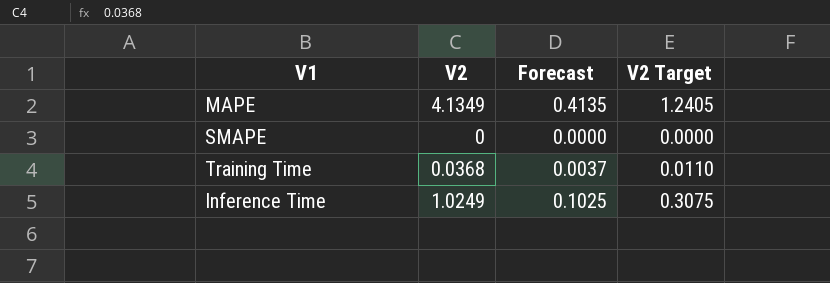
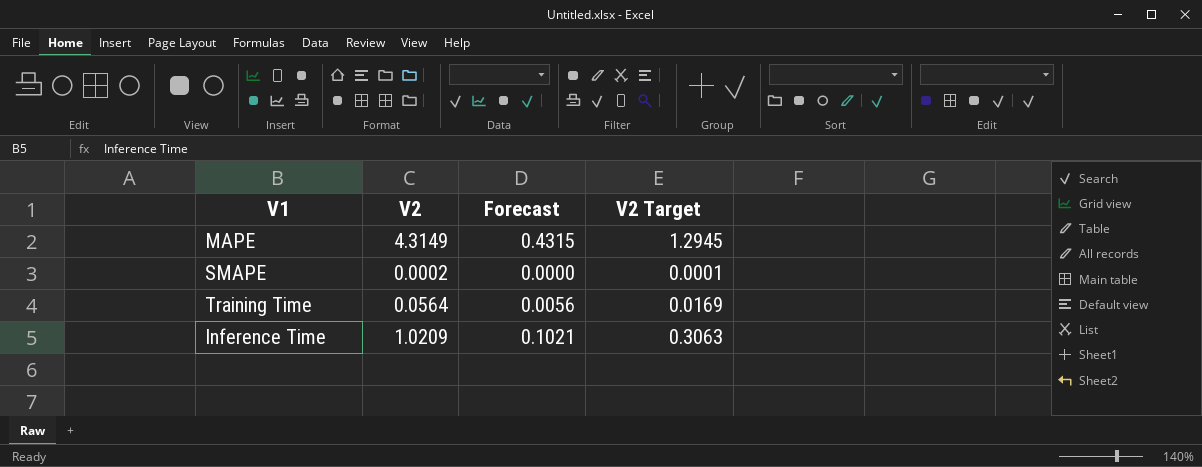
MAPE | V2: 4.1349 -> 4.3149
MAPE | Forecast: 0.4135 -> 0.4315
MAPE | V2 Target: 1.2405 -> 1.2945
SMAPE | V2: 0 -> 0.0002
SMAPE | V2 Target: 0.0000 -> 0.0001
Training Time | V2: 0.0368 -> 0.0564
Training Time | Forecast: 0.0037 -> 0.0056
Training Time | V2 Target: 0.0110 -> 0.0169
Inference Time | V2: 1.0249 -> 1.0209
Inference Time | Forecast: 0.1025 -> 0.1021
Inference Time | V2 Target: 0.3075 -> 0.3063

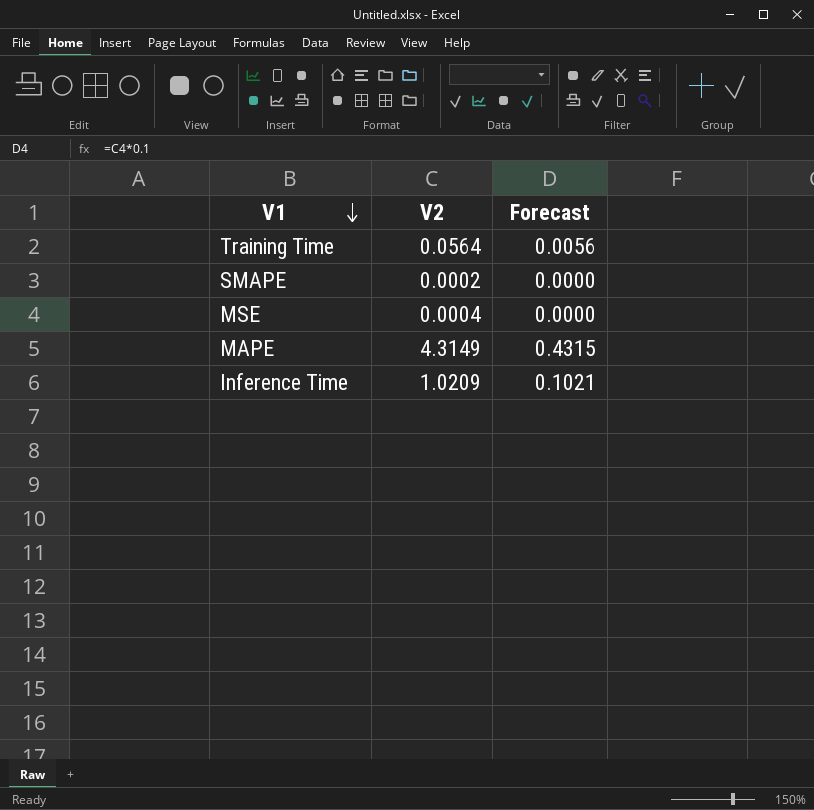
row order: none -> V1 descending
column V2 Target | formula: [V2] * 0.3 -> none
row MSE: none -> 0.0004 | 0.0000

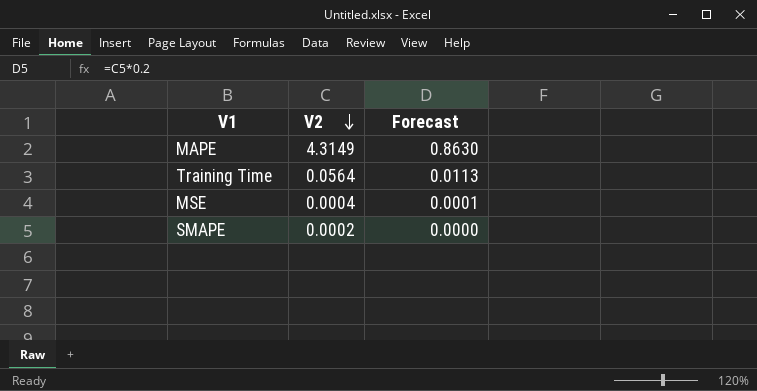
row order: V1 descending -> V2 descending
column Forecast | formula: [V2] * 0.1 -> [V2] * 0.2
row Inference Time: 1.0209 | 0.1021 -> none

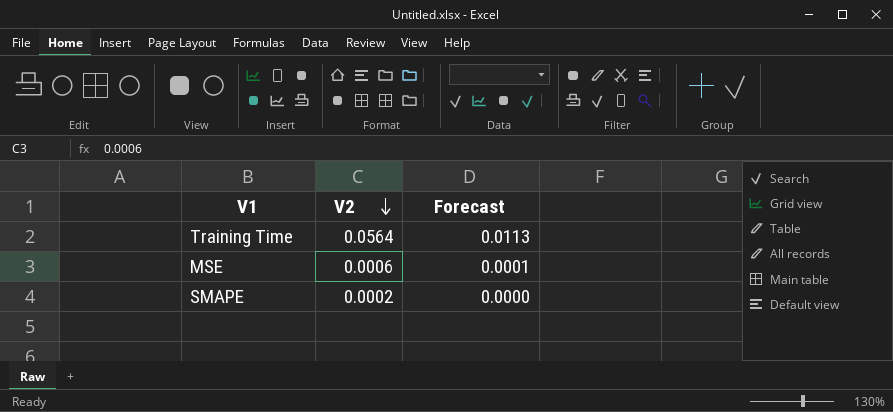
row MAPE: 4.3149 | 0.8630 -> none
MSE | V2: 0.0004 -> 0.0006

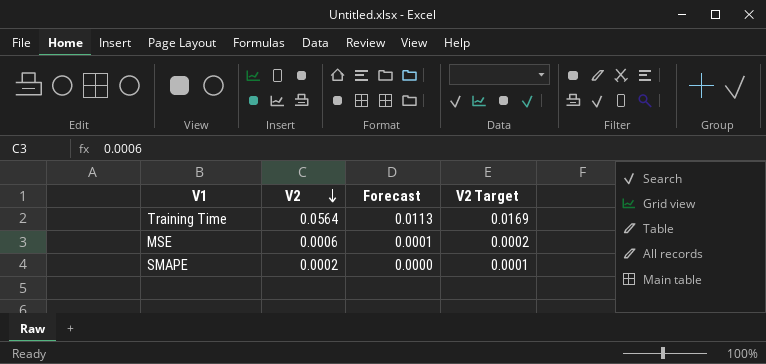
column V2 Target | formula: none -> [V2] * 0.3

